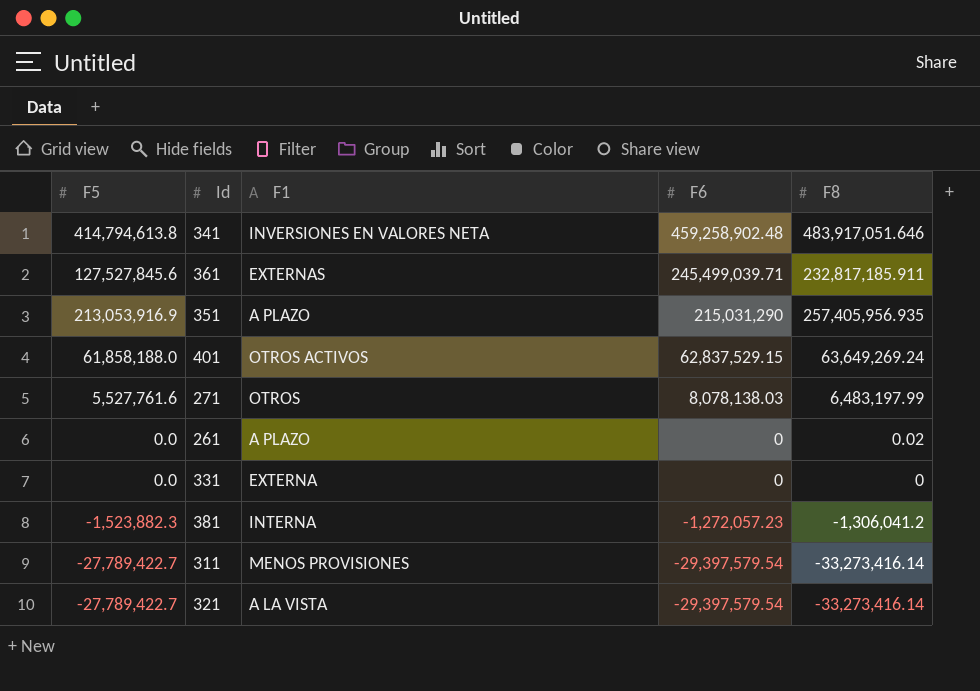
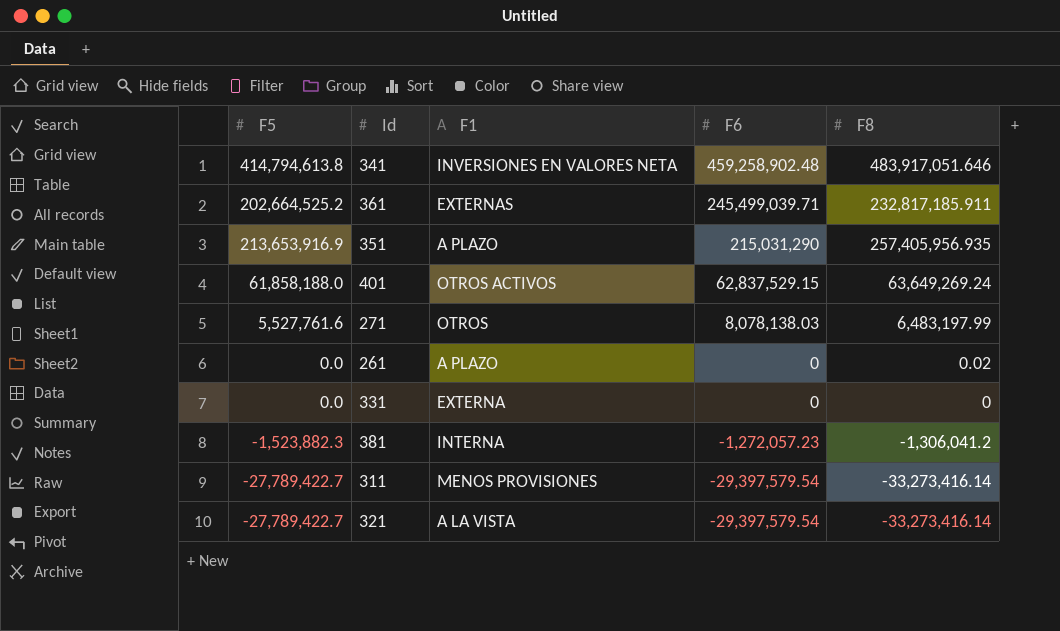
361 | F5: 127,527,845.6 -> 202,664,525.2
351 | F5: 213,053,916.9 -> 213,653,916.9

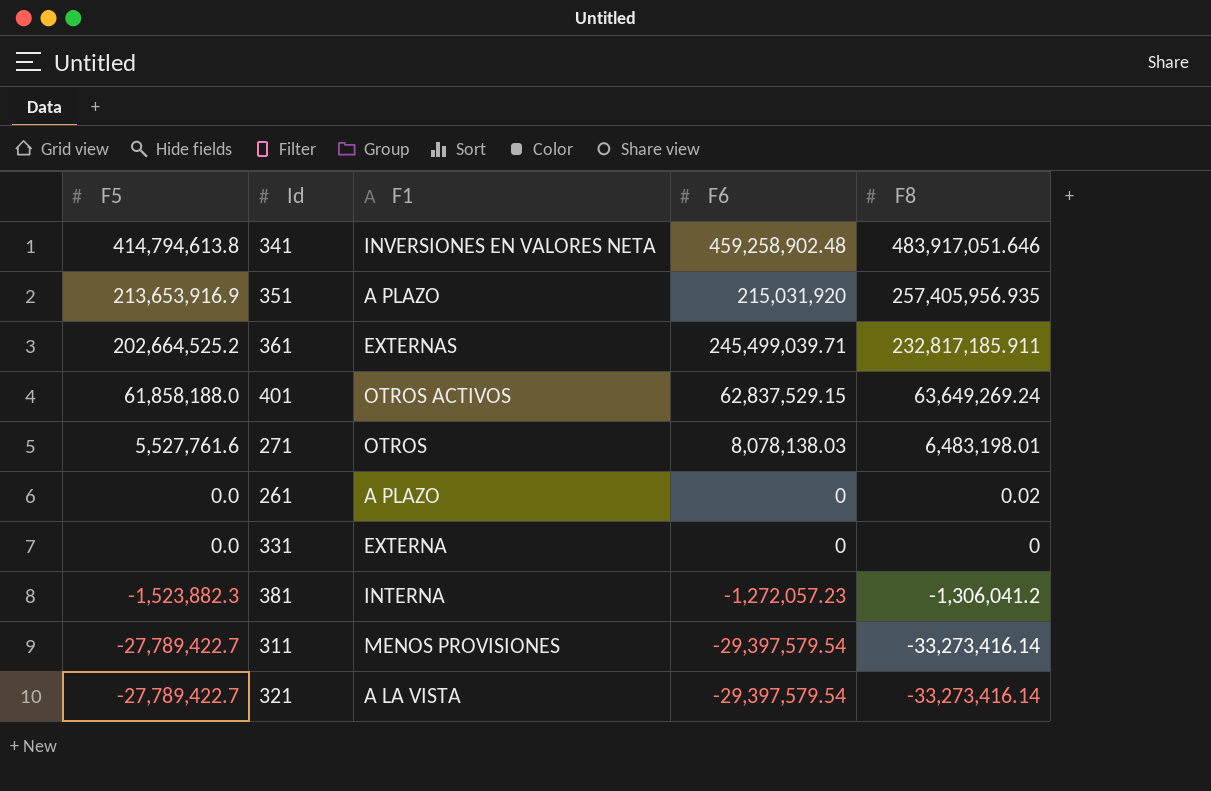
row order: F6 descending -> F5 descending
351 | F6: 215,031,290 -> 215,031,920
271 | F8: 6,483,197.99 -> 6,483,198.01

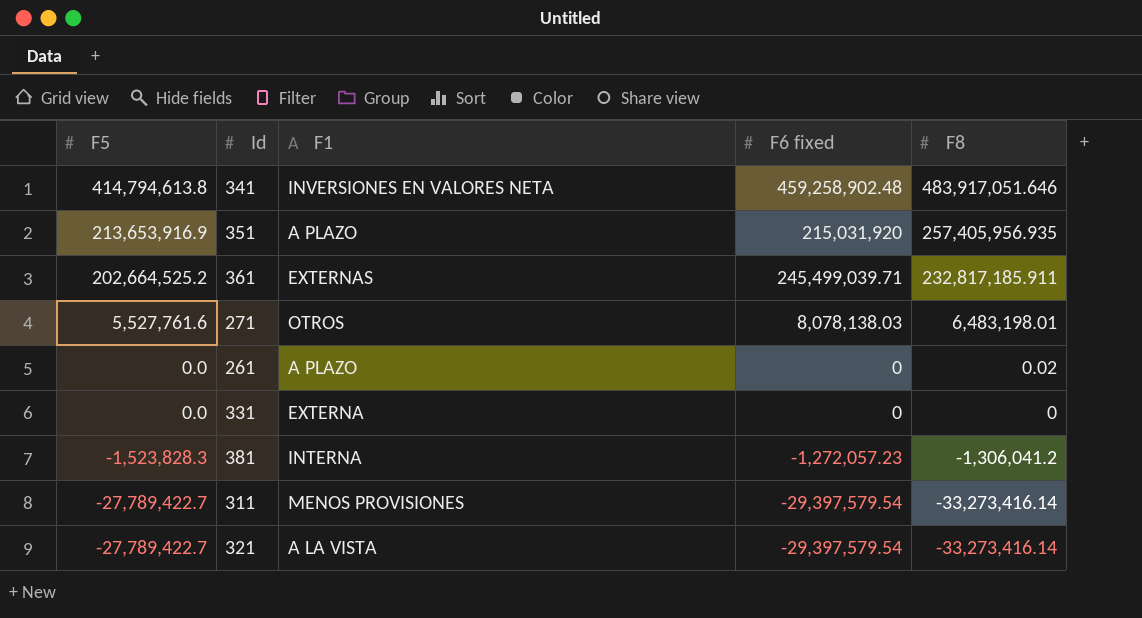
column name: F6 -> F6 fixed
row 401: 61,858,188.0 | OTROS ACTIVOS | 62,837,529.15 | 63,649,269.24 -> none
381 | F5: -1,523,882.3 -> -1,523,828.3

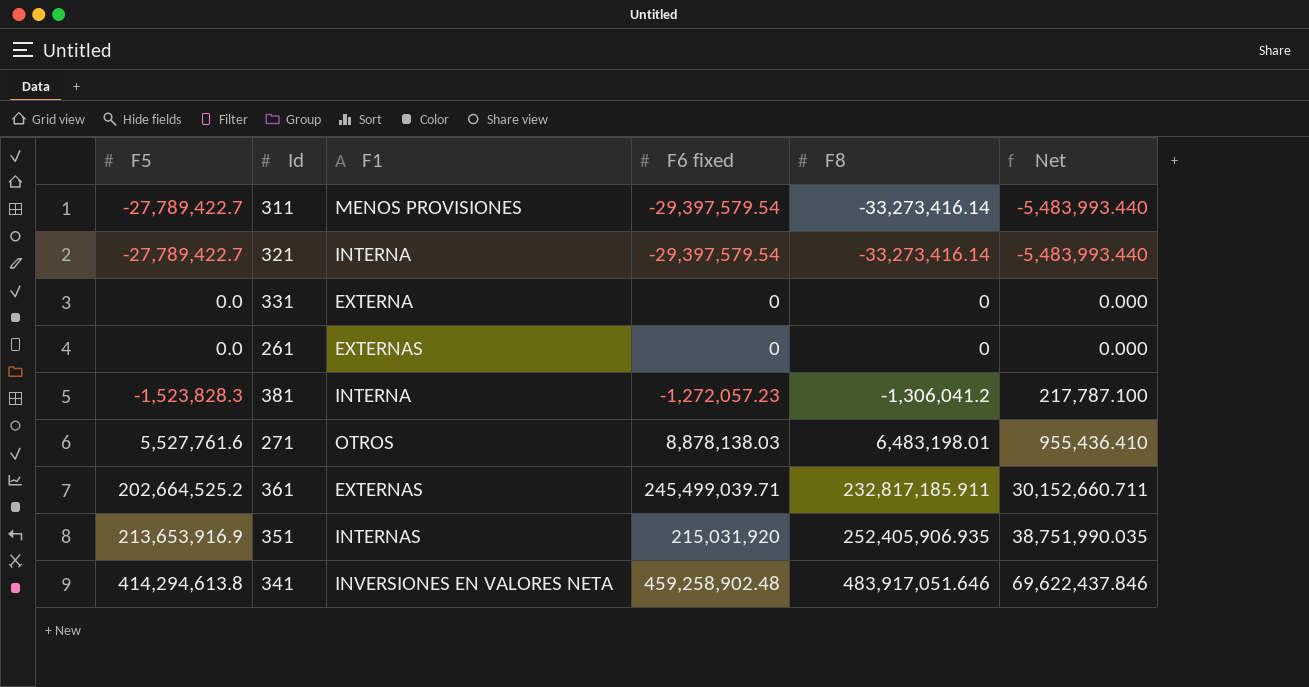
row order: F5 descending -> Net ascending
column Net | formula: none -> [F8] - [F5]
321 | F1: A LA VISTA -> INTERNA
261 | F1: A PLAZO -> EXTERNAS
261 | F8: 0.02 -> 0
271 | F6 fixed: 8,078,138.03 -> 8,878,138.03
351 | F1: A PLAZO -> INTERNAS
351 | F8: 257,405,956.935 -> 252,405,906.935
341 | F5: 414,794,613.8 -> 414,294,613.8

